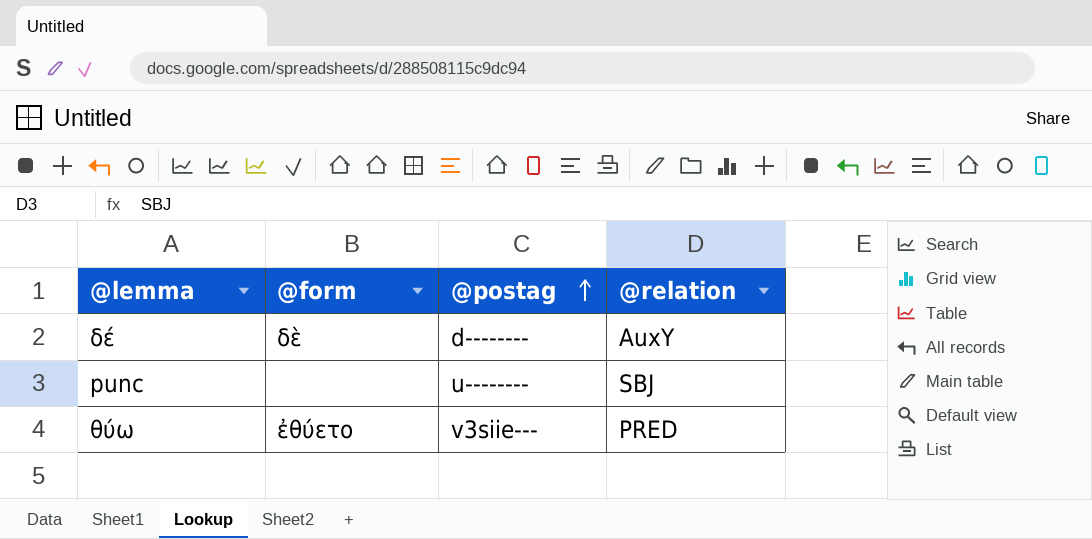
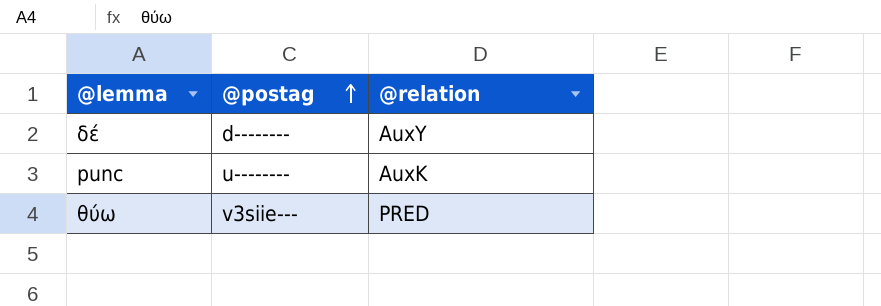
column @form | position: 2 -> none
punc | @relation: SBJ -> AuxK

